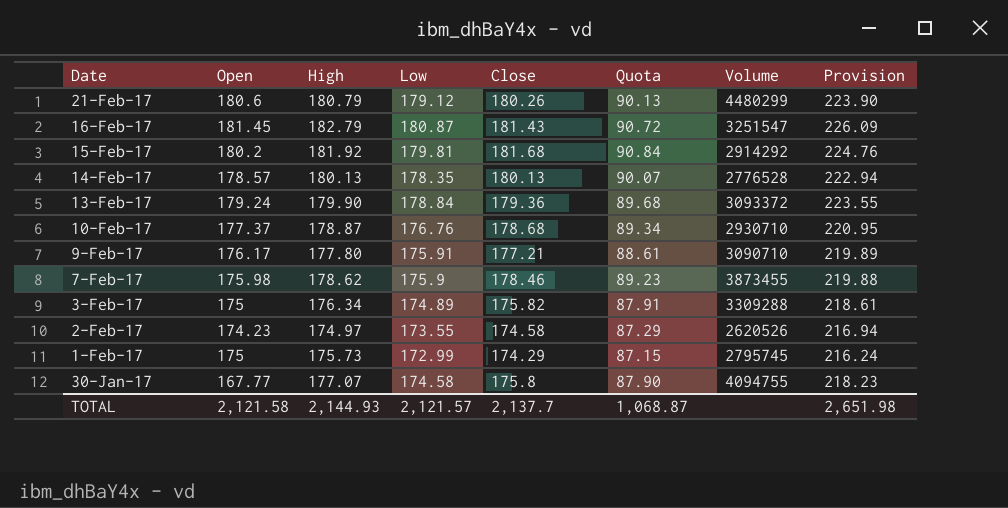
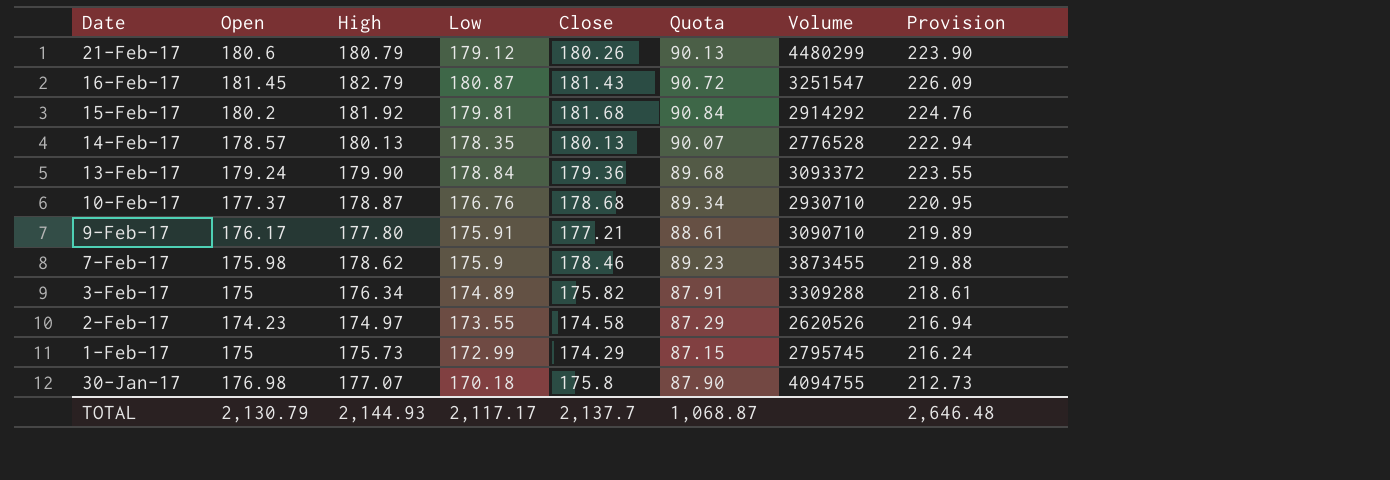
30-Jan-17 | Open: 167.77 -> 176.98
30-Jan-17 | Low: 174.58 -> 170.18
30-Jan-17 | Provision: 218.23 -> 212.73
TOTAL | Open: 2,121.58 -> 2,130.79
TOTAL | Low: 2,121.57 -> 2,117.17
TOTAL | Provision: 2,651.98 -> 2,646.48

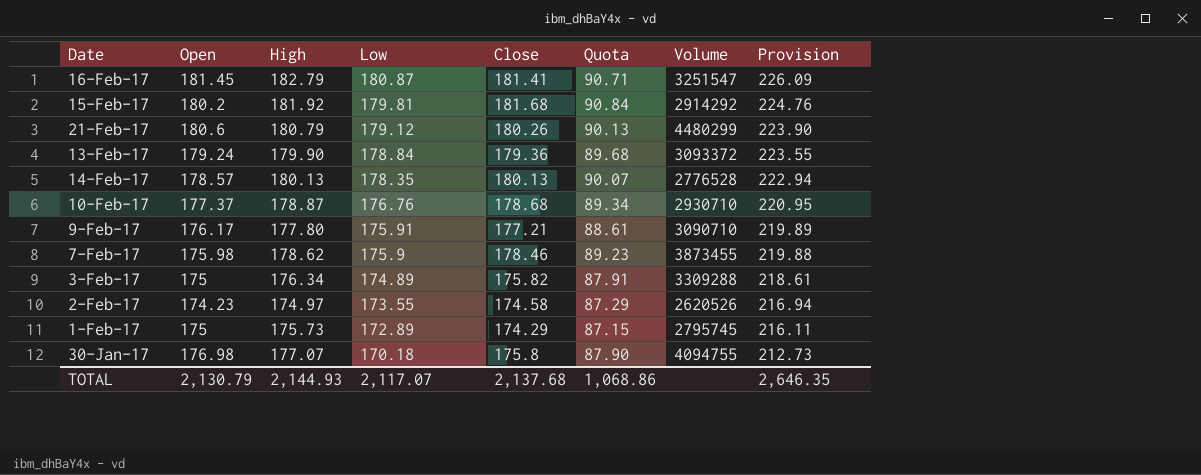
row order: Date descending -> Low descending
16-Feb-17 | Close: 181.43 -> 181.41
16-Feb-17 | Quota: 90.72 -> 90.71
1-Feb-17 | Low: 172.99 -> 172.89
1-Feb-17 | Provision: 216.24 -> 216.11
TOTAL | Low: 2,117.17 -> 2,117.07
TOTAL | Close: 2,137.7 -> 2,137.68
TOTAL | Quota: 1,068.87 -> 1,068.86
TOTAL | Provision: 2,646.48 -> 2,646.35

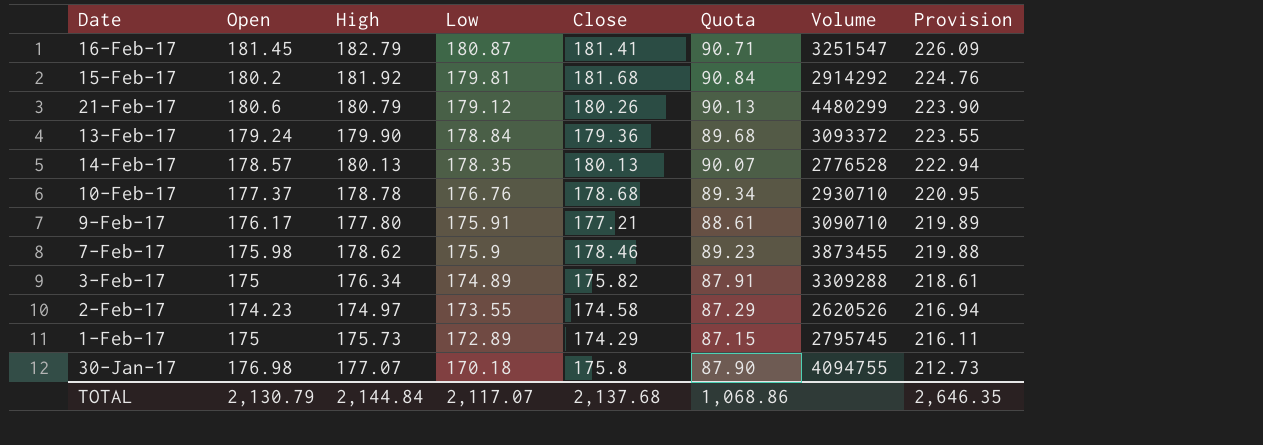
10-Feb-17 | High: 178.87 -> 178.78
TOTAL | High: 2,144.93 -> 2,144.84

